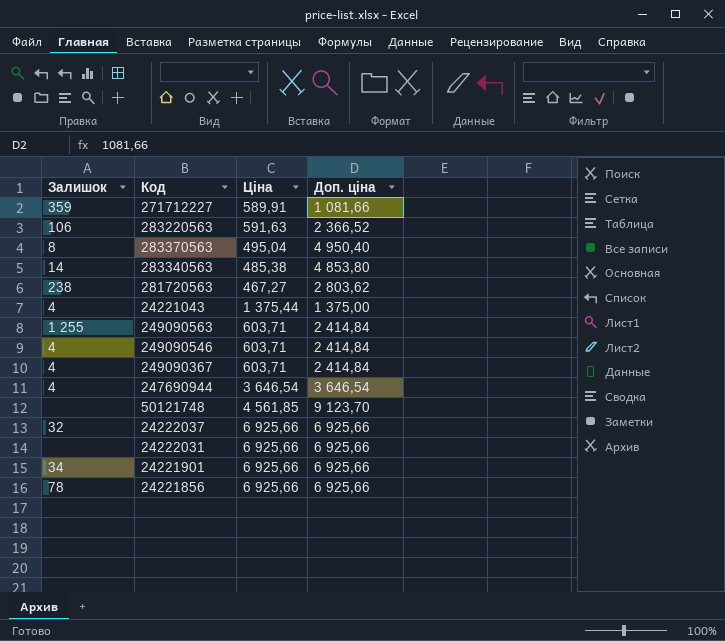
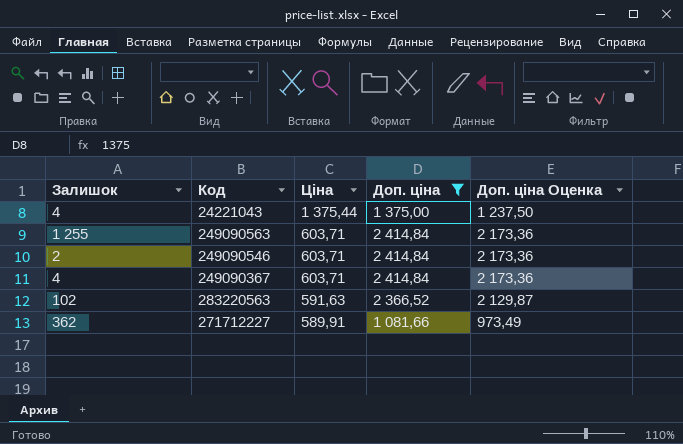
filter: none -> Доп. ціна <= 2 414,84
row order: none -> Ціна descending
column Доп. ціна Оценка | formula: none -> [Доп. ціна] * 0,9
249090546 | Залишок: 4 -> 2
283220563 | Залишок: 106 -> 102
271712227 | Залишок: 359 -> 362

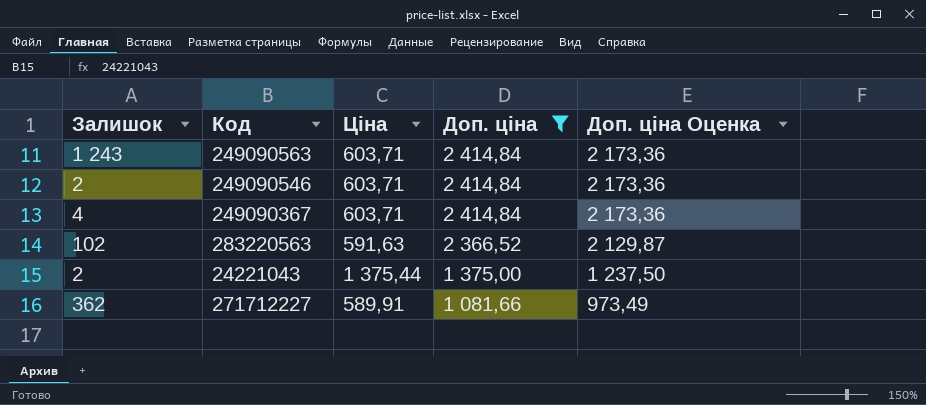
row order: Ціна descending -> Доп. ціна descending
249090563 | Залишок: 1 255 -> 1 243
24221043 | Залишок: 4 -> 2

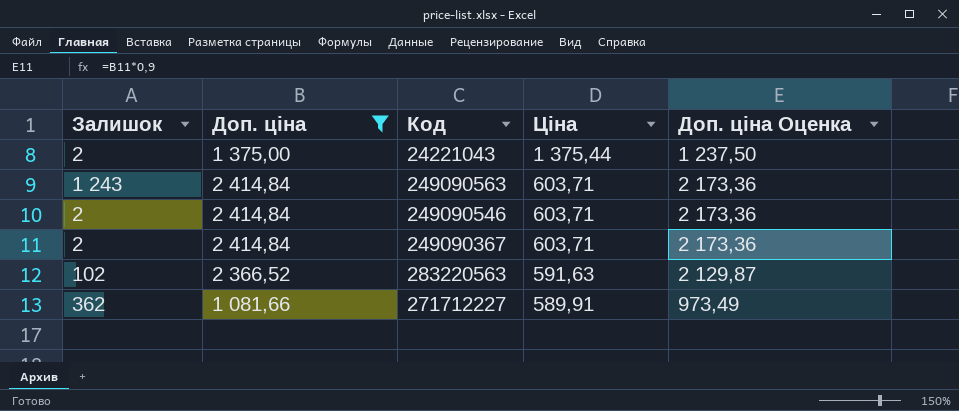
row order: Доп. ціна descending -> Ціна descending
column Доп. ціна | position: 4 -> 2
249090367 | Залишок: 4 -> 2

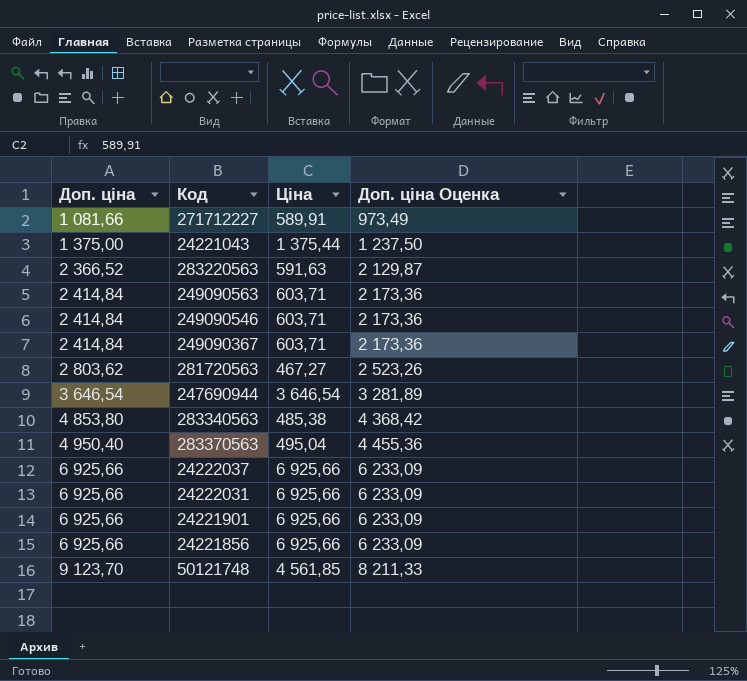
filter: Доп. ціна <= 2 414,84 -> none
row order: Ціна descending -> Доп. ціна ascending
column Залишок | position: 1 -> none

